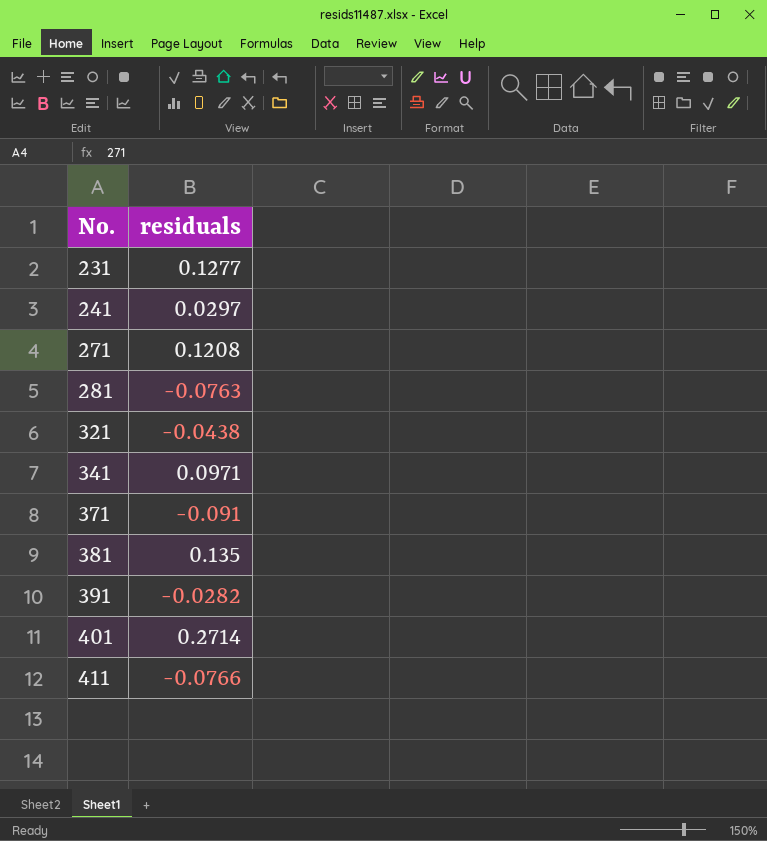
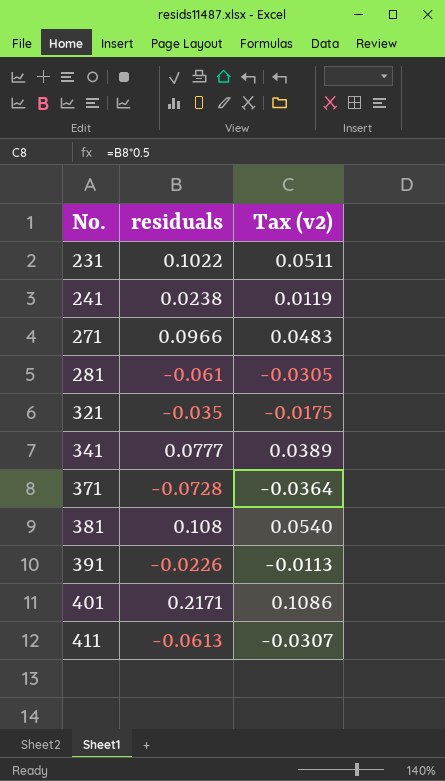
column Tax (v2) | formula: none -> [residuals] * 0.5
231 | residuals: 0.1277 -> 0.1022
241 | residuals: 0.0297 -> 0.0238
271 | residuals: 0.1208 -> 0.0966
281 | residuals: -0.0763 -> -0.061
321 | residuals: -0.0438 -> -0.035
341 | residuals: 0.0971 -> 0.0777
371 | residuals: -0.091 -> -0.0728
381 | residuals: 0.135 -> 0.108
391 | residuals: -0.0282 -> -0.0226
401 | residuals: 0.2714 -> 0.2171
411 | residuals: -0.0766 -> -0.0613

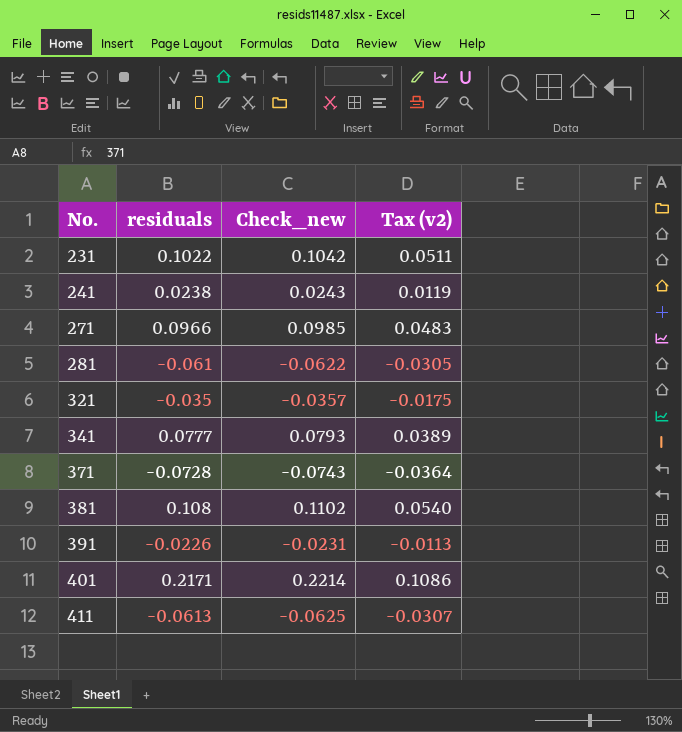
column Check_new | formula: none -> [residuals] * 1.02

